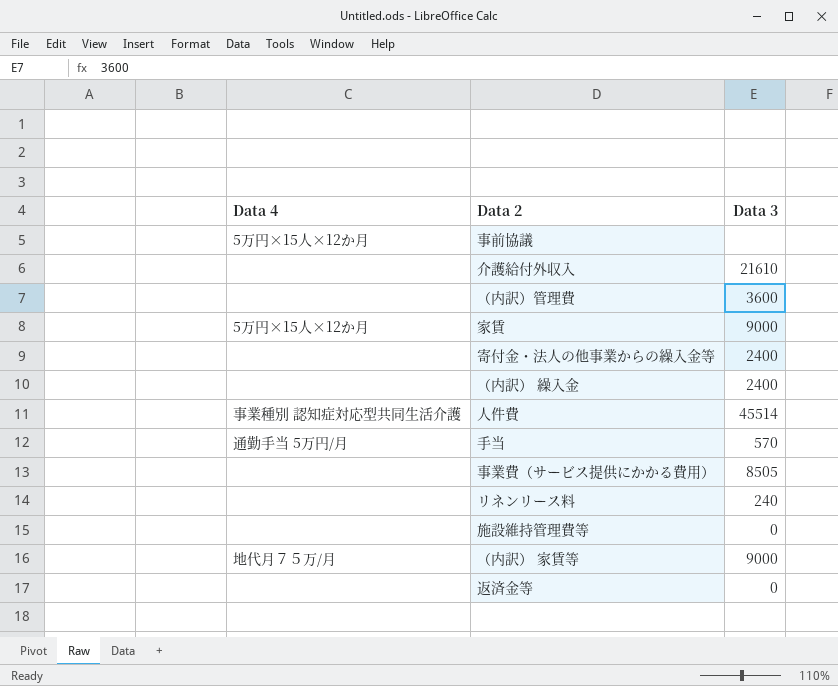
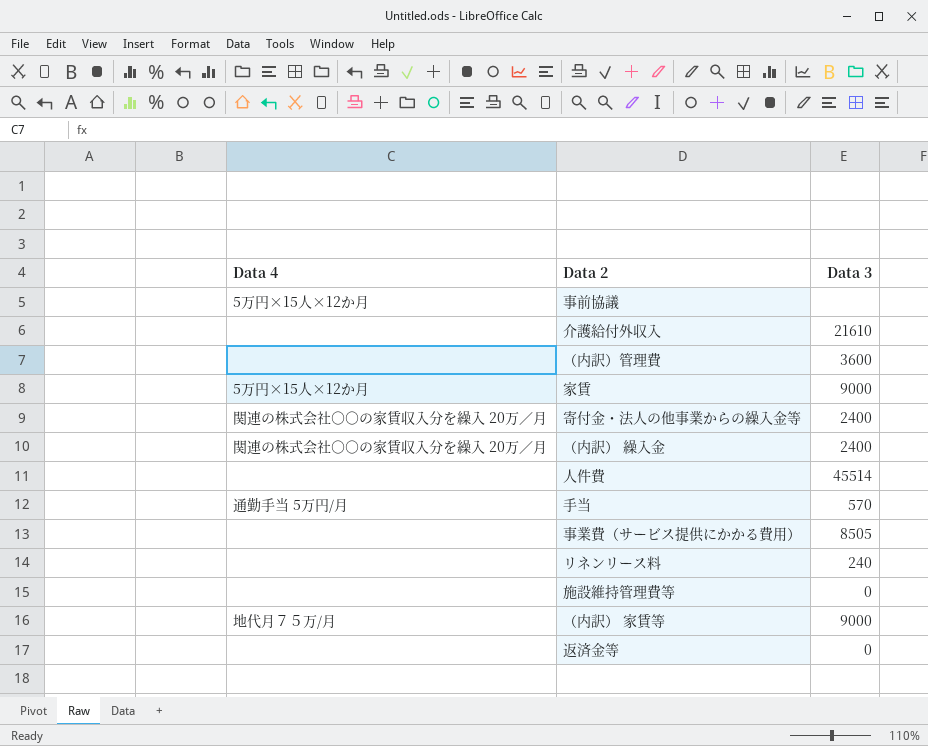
寄付金・法人の他事業からの繰入金等 | Data 4: none -> 関連の株式会社○○の家賃収入分を繰入 20万／月
（内訳） 繰入金 | Data 4: none -> 関連の株式会社○○の家賃収入分を繰入 20万／月
人件費 | Data 4: 事業種別 認知症対応型共同生活介護 -> none

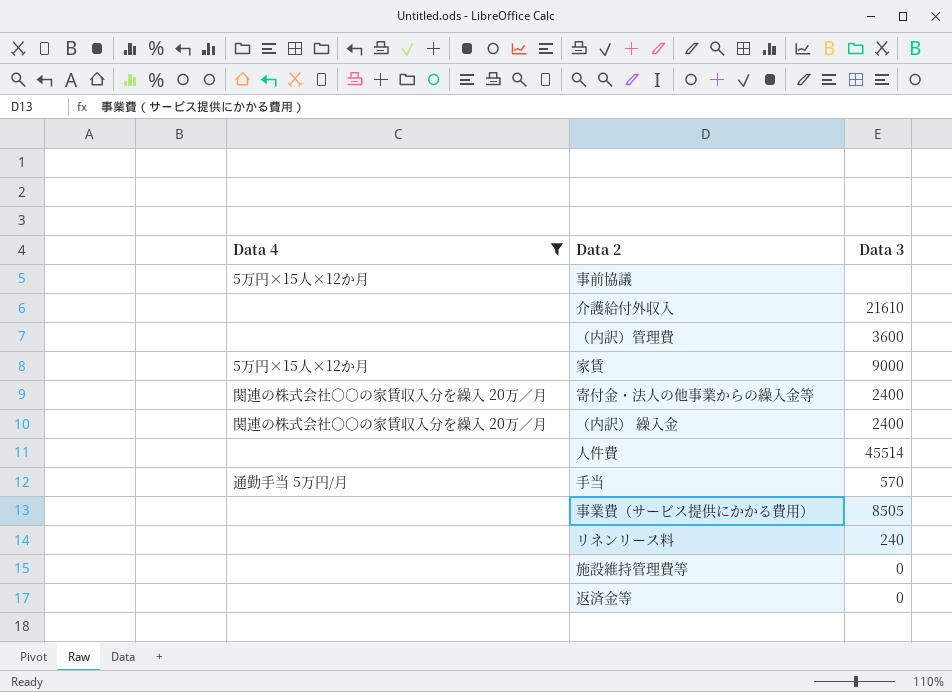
filter: none -> Data 4 != 地代月７５万/月

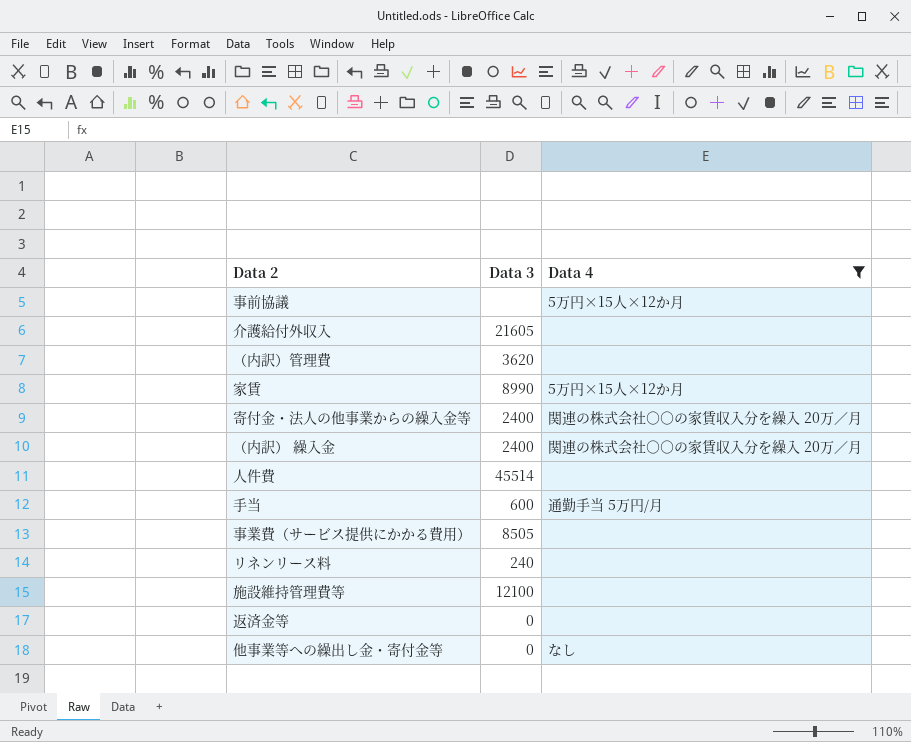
column Data 4 | position: 1 -> 3
介護給付外収入 | Data 3: 21610 -> 21605
（内訳）管理費 | Data 3: 3600 -> 3620
家賃 | Data 3: 9000 -> 8990
手当 | Data 3: 570 -> 600
施設維持管理費等 | Data 3: 0 -> 12100
row 他事業等への繰出し金・寄付金等: none -> 0 | なし

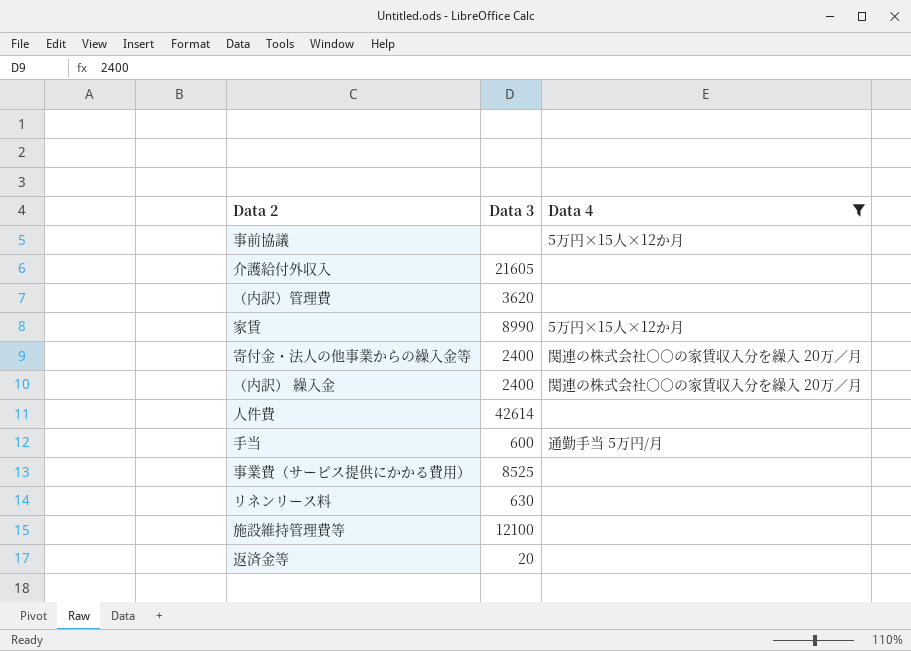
row 他事業等への繰出し金・寄付金等: 0 | なし -> none
人件費 | Data 3: 45514 -> 42614
事業費（サービス提供にかかる費用） | Data 3: 8505 -> 8525
リネンリース料 | Data 3: 240 -> 630
返済金等 | Data 3: 0 -> 20

